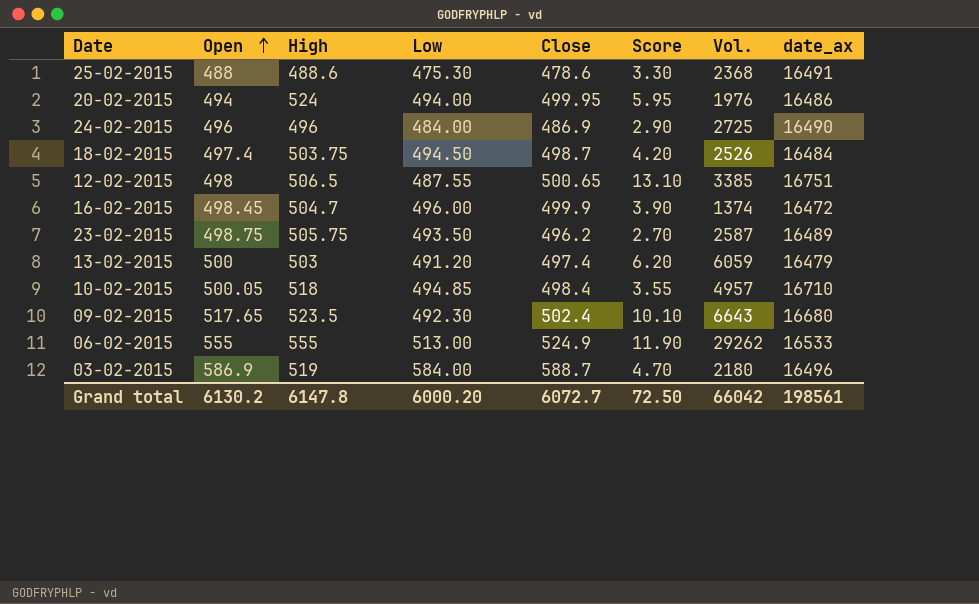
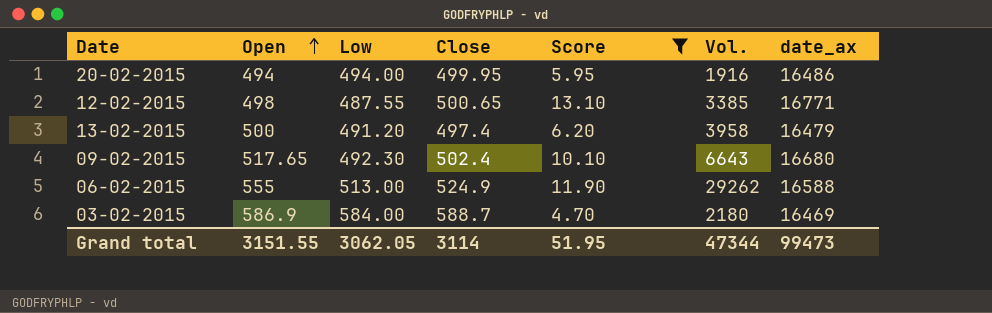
filter: none -> Score >= 4.70
column High | position: 3 -> none
20-02-2015 | Vol.: 1976 -> 1916
12-02-2015 | date_ax: 16751 -> 16771
13-02-2015 | Vol.: 6059 -> 3958
06-02-2015 | date_ax: 16533 -> 16588
03-02-2015 | date_ax: 16496 -> 16469
Grand total | Open: 6130.2 -> 3151.55
Grand total | Low: 6000.20 -> 3062.05
Grand total | Close: 6072.7 -> 3114
Grand total | Score: 72.50 -> 51.95
Grand total | Vol.: 66042 -> 47344
Grand total | date_ax: 198561 -> 99473

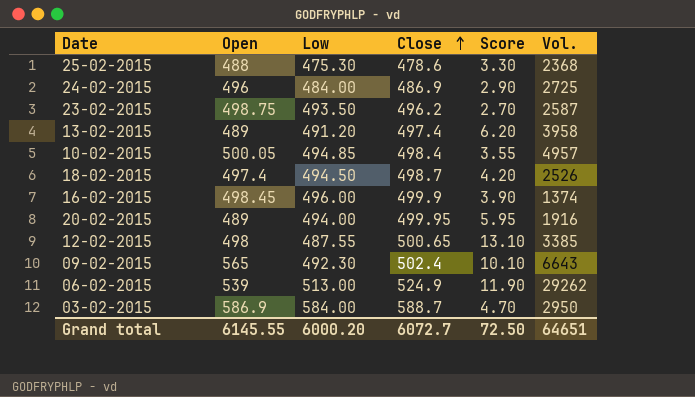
filter: Score >= 4.70 -> none
row order: Open ascending -> Close ascending
column date_ax | position: 7 -> none
13-02-2015 | Open: 500 -> 489
20-02-2015 | Open: 494 -> 489
09-02-2015 | Open: 517.65 -> 565
06-02-2015 | Open: 555 -> 539
03-02-2015 | Vol.: 2180 -> 2950
Grand total | Open: 3151.55 -> 6145.55
Grand total | Low: 3062.05 -> 6000.20
Grand total | Close: 3114 -> 6072.7
Grand total | Score: 51.95 -> 72.50
Grand total | Vol.: 47344 -> 64651

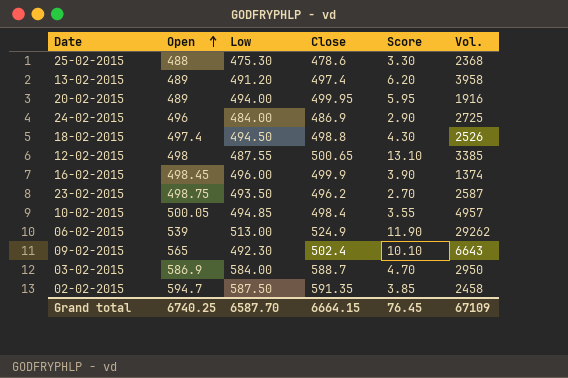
row order: Close ascending -> Open ascending
18-02-2015 | Close: 498.7 -> 498.8
18-02-2015 | Score: 4.20 -> 4.30
row 02-02-2015: none -> 594.7 | 587.50 | 591.35 | 3.85 | 2458
Grand total | Open: 6145.55 -> 6740.25
Grand total | Low: 6000.20 -> 6587.70
Grand total | Close: 6072.7 -> 6664.15
Grand total | Score: 72.50 -> 76.45
Grand total | Vol.: 64651 -> 67109

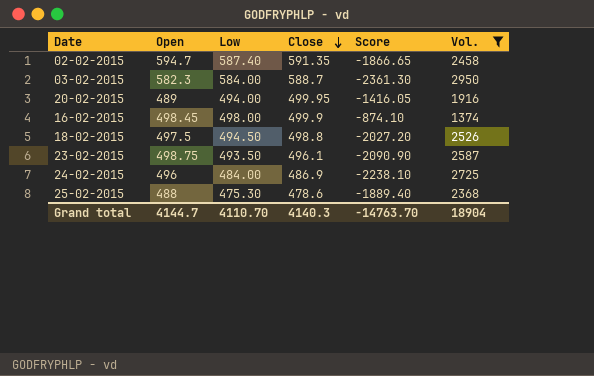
filter: none -> Vol. <= 2950
row order: Open ascending -> Close descending
column Score | formula: [Close] - [Low] -> [Close] - [Vol.]
02-02-2015 | Low: 587.50 -> 587.40
03-02-2015 | Open: 586.9 -> 582.3
16-02-2015 | Low: 496.00 -> 498.00
18-02-2015 | Open: 497.4 -> 497.5
23-02-2015 | Close: 496.2 -> 496.1
Grand total | Open: 6740.25 -> 4144.7
Grand total | Low: 6587.70 -> 4110.70
Grand total | Close: 6664.15 -> 4140.3
Grand total | Score: 76.45 -> -14763.70
Grand total | Vol.: 67109 -> 18904

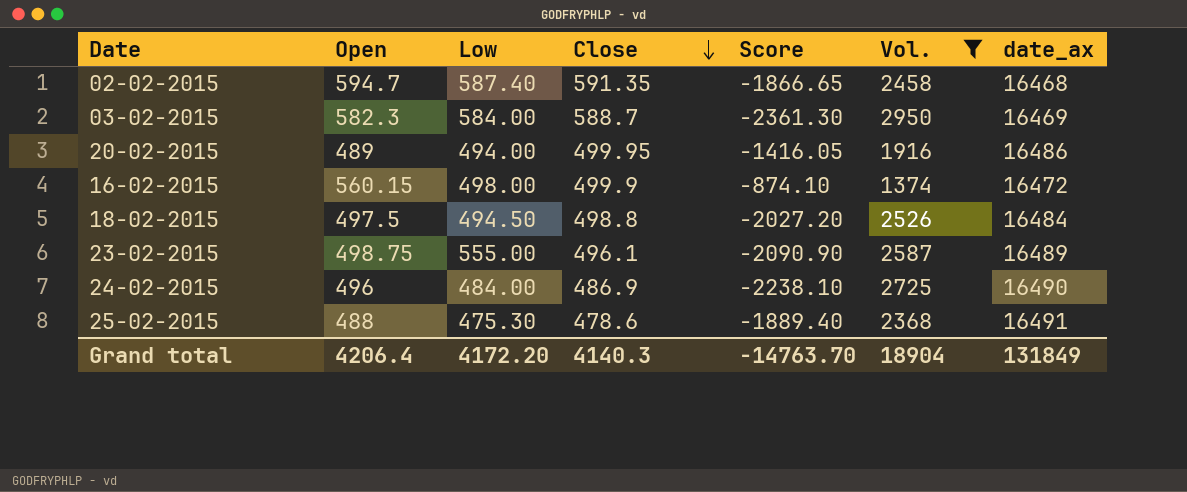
column date_ax | position: none -> 7
16-02-2015 | Open: 498.45 -> 560.15
23-02-2015 | Low: 493.50 -> 555.00
Grand total | Open: 4144.7 -> 4206.4
Grand total | Low: 4110.70 -> 4172.20

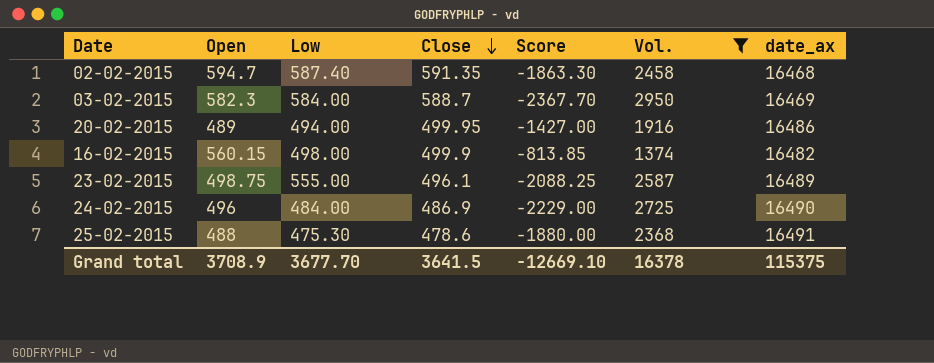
column Score | formula: [Close] - [Vol.] -> [Open] - [Vol.]
row 18-02-2015: 497.5 | 494.50 | 498.8 | -2027.20 | 2526 | 16484 -> none
16-02-2015 | date_ax: 16472 -> 16482
Grand total | Open: 4206.4 -> 3708.9
Grand total | Low: 4172.20 -> 3677.70
Grand total | Close: 4140.3 -> 3641.5
Grand total | Score: -14763.70 -> -12669.10
Grand total | Vol.: 18904 -> 16378
Grand total | date_ax: 131849 -> 115375

